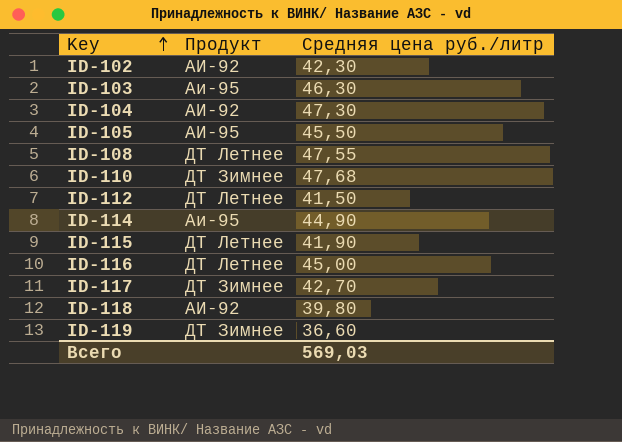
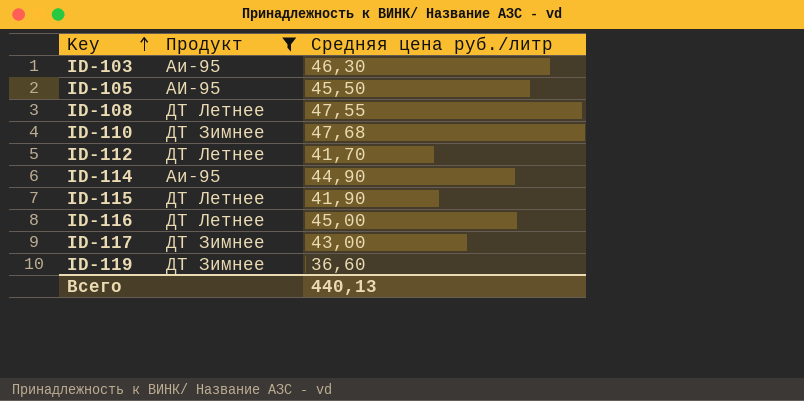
filter: none -> Продукт != АИ-92
ID-112 | Средняя цена руб./литр: 41,50 -> 41,70
ID-117 | Средняя цена руб./литр: 42,70 -> 43,00
Всего | Средняя цена руб./литр: 569,03 -> 440,13

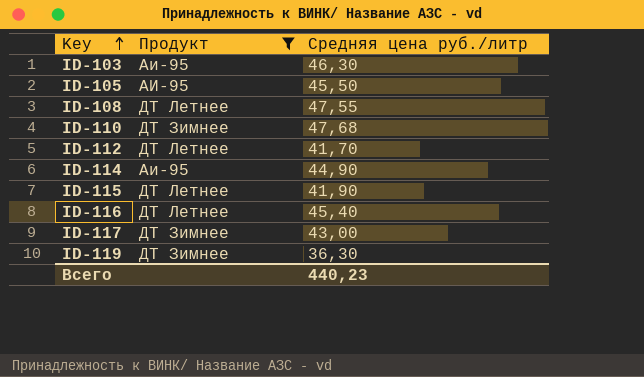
ID-116 | Средняя цена руб./литр: 45,00 -> 45,40
ID-119 | Средняя цена руб./литр: 36,60 -> 36,30
Всего | Средняя цена руб./литр: 440,13 -> 440,23

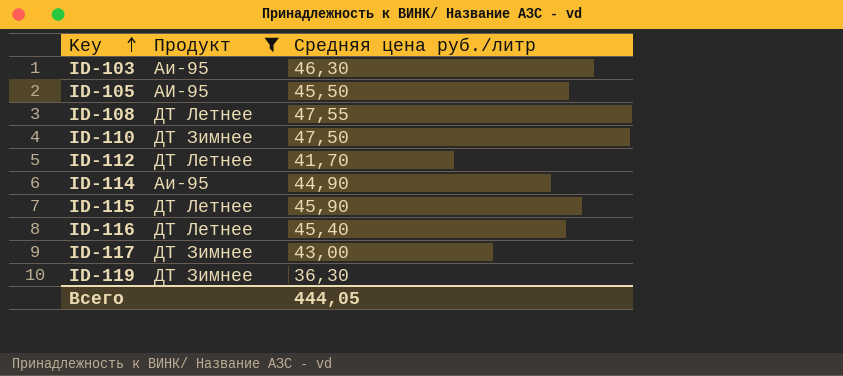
ID-110 | Средняя цена руб./литр: 47,68 -> 47,50
ID-115 | Средняя цена руб./литр: 41,90 -> 45,90
Всего | Средняя цена руб./литр: 440,23 -> 444,05

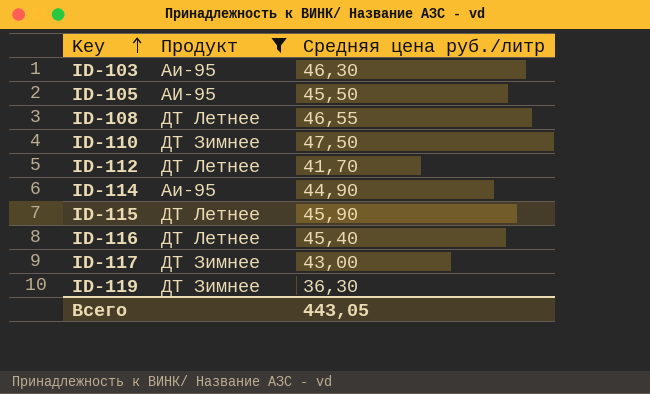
ID-108 | Средняя цена руб./литр: 47,55 -> 46,55
Всего | Средняя цена руб./литр: 444,05 -> 443,05

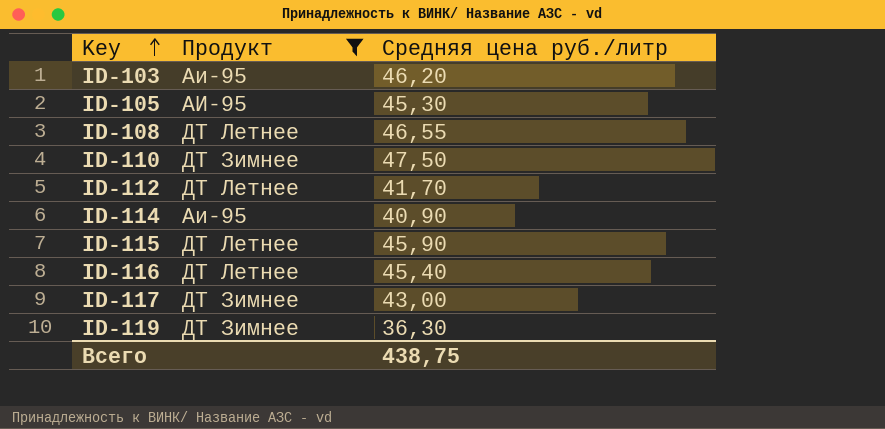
ID-103 | Средняя цена руб./литр: 46,30 -> 46,20
ID-105 | Средняя цена руб./литр: 45,50 -> 45,30
ID-114 | Средняя цена руб./литр: 44,90 -> 40,90
Всего | Средняя цена руб./литр: 443,05 -> 438,75

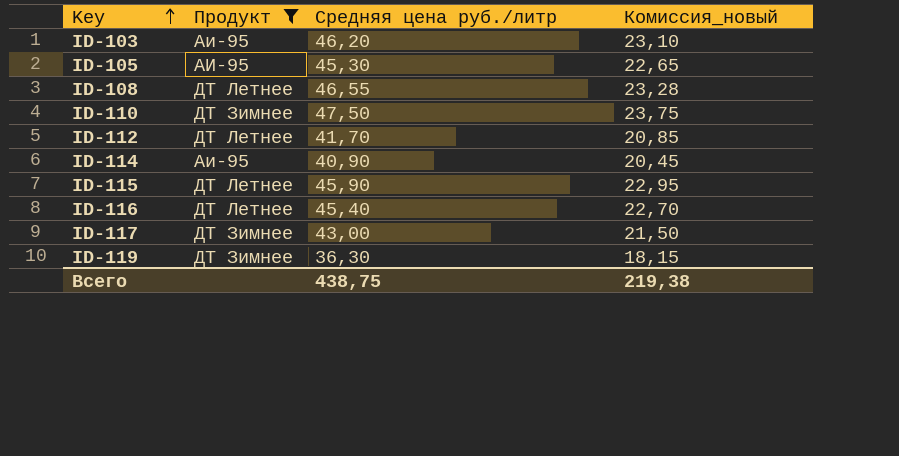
column Комиссия_новый | formula: none -> [Средняя цена руб./литр] * 0,5

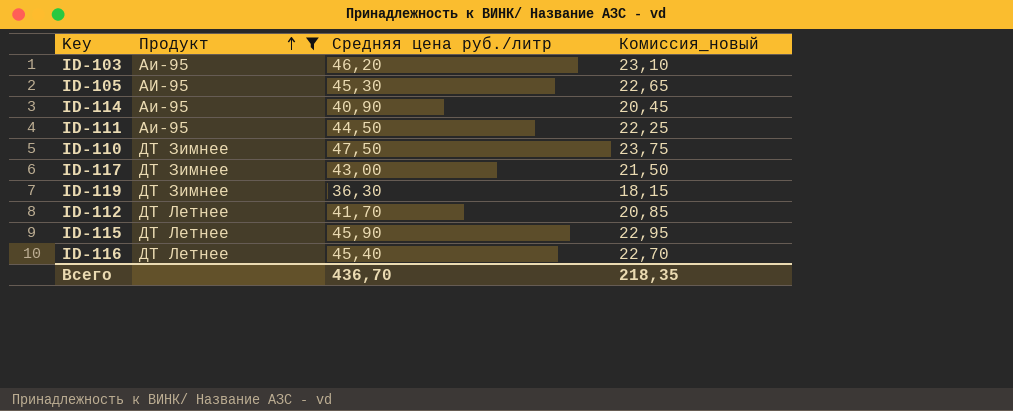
row order: Key ascending -> Продукт ascending
row ID-108: ДТ Летнее | 46,55 | 23,28 -> none
row ID-111: none -> Аи-95 | 44,50 | 22,25
Всего | Средняя цена руб./литр: 438,75 -> 436,70
Всего | Комиссия_новый: 219,38 -> 218,35

